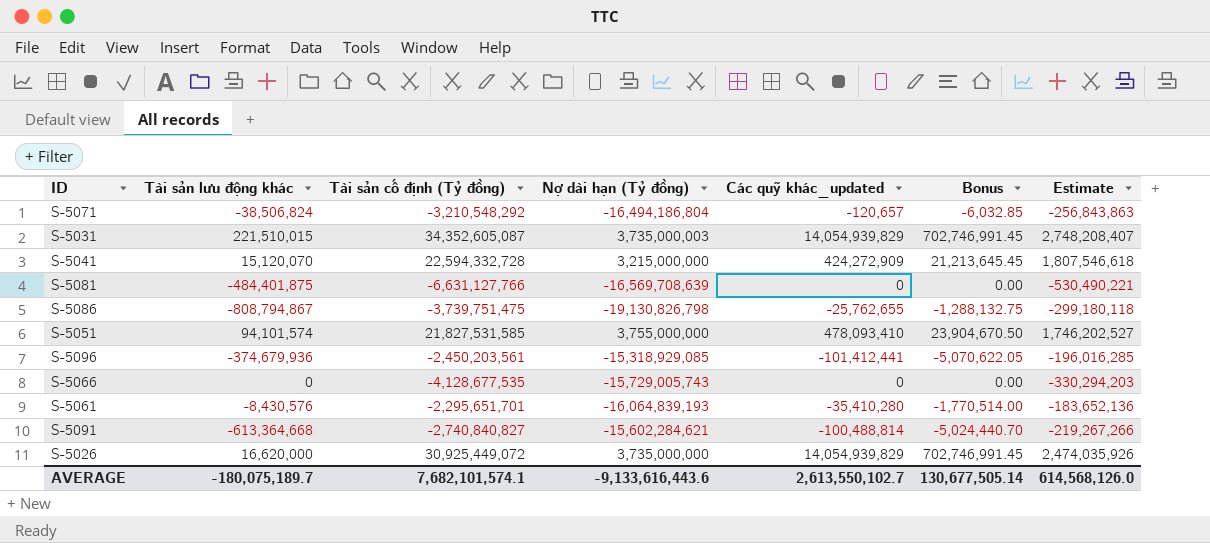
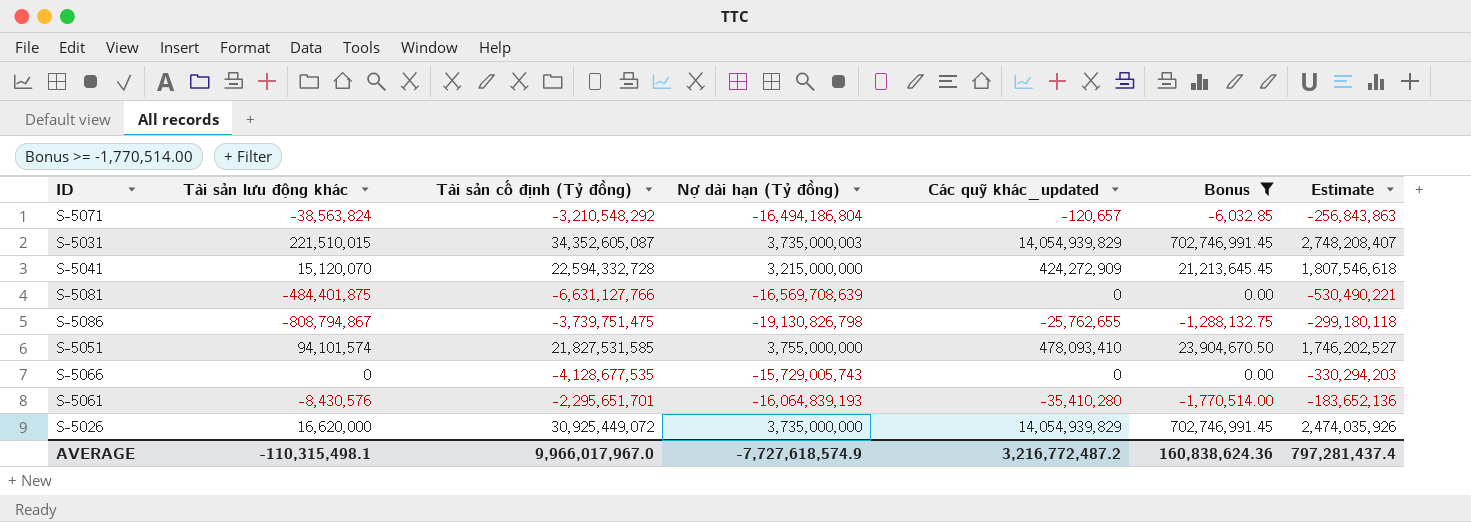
filter: none -> Bonus >= -1,770,514.00
S-5071 | Tài sản lưu động khác: -38,506,824 -> -38,563,824
AVERAGE | Tài sản lưu động khác: -180,075,189.7 -> -110,315,498.1
AVERAGE | Tài sản cố định (Tỷ đồng): 7,682,101,574.1 -> 9,966,017,967.0
AVERAGE | Nợ dài hạn (Tỷ đồng): -9,133,616,443.6 -> -7,727,618,574.9
AVERAGE | Các quỹ khác_updated: 2,613,550,102.7 -> 3,216,772,487.2
AVERAGE | Bonus: 130,677,505.14 -> 160,838,624.36
AVERAGE | Estimate: 614,568,126.0 -> 797,281,437.4

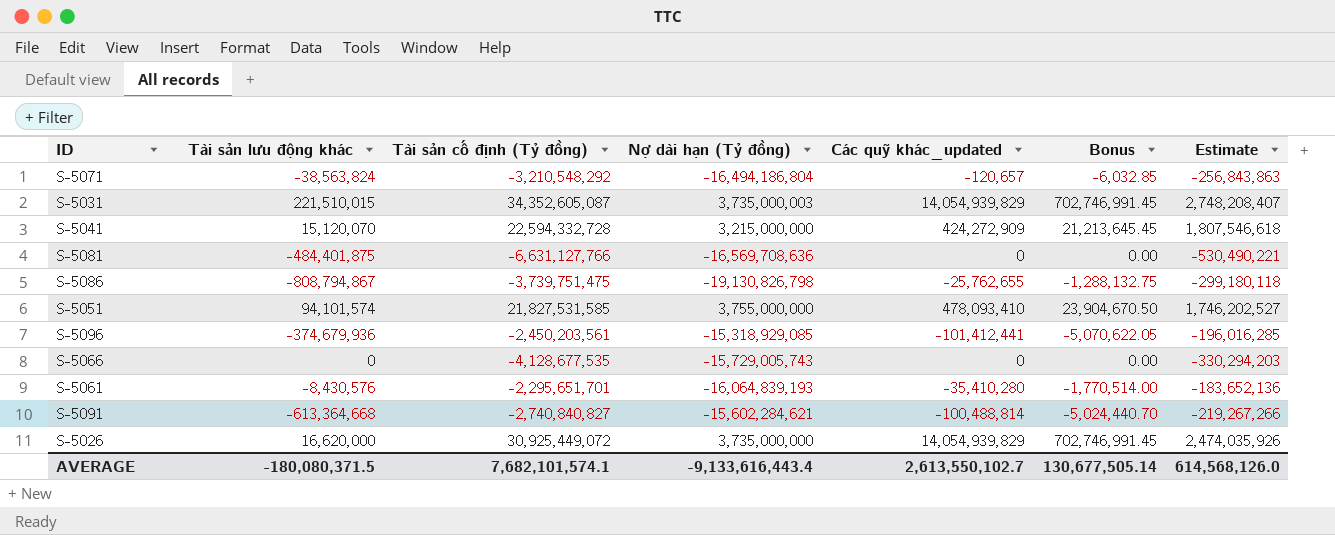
filter: Bonus >= -1,770,514.00 -> none
S-5081 | Nợ dài hạn (Tỷ đồng): -16,569,708,639 -> -16,569,708,636
AVERAGE | Tài sản lưu động khác: -110,315,498.1 -> -180,080,371.5
AVERAGE | Tài sản cố định (Tỷ đồng): 9,966,017,967.0 -> 7,682,101,574.1
AVERAGE | Nợ dài hạn (Tỷ đồng): -7,727,618,574.9 -> -9,133,616,443.4
AVERAGE | Các quỹ khác_updated: 3,216,772,487.2 -> 2,613,550,102.7
AVERAGE | Bonus: 160,838,624.36 -> 130,677,505.14
AVERAGE | Estimate: 797,281,437.4 -> 614,568,126.0

